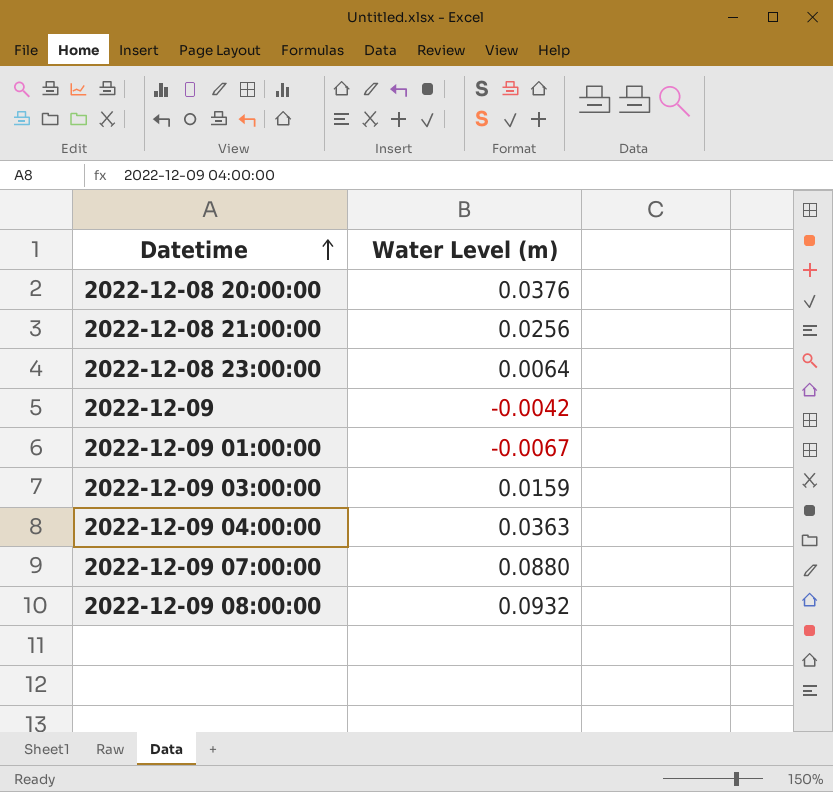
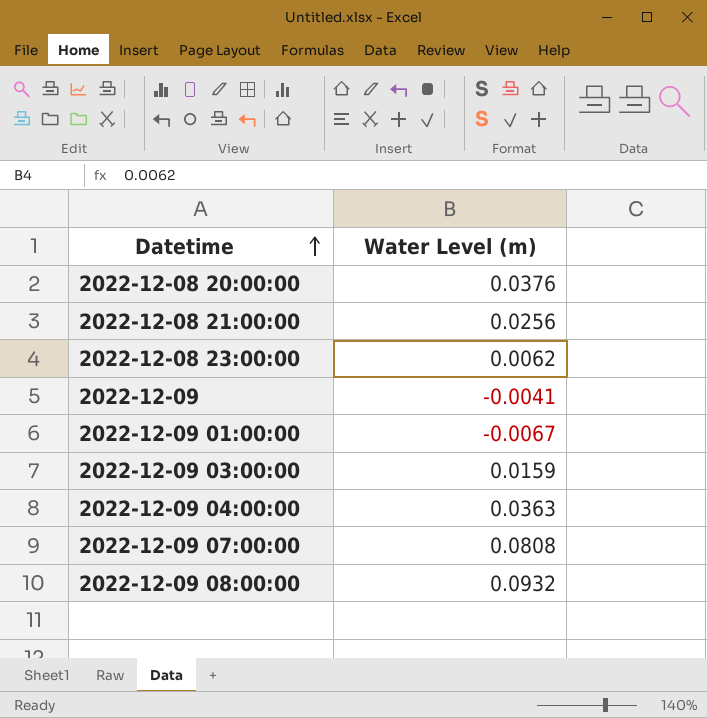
2022-12-08 23:00:00 | Water Level (m): 0.0064 -> 0.0062
2022-12-09 | Water Level (m): -0.0042 -> -0.0041
2022-12-09 07:00:00 | Water Level (m): 0.0880 -> 0.0808

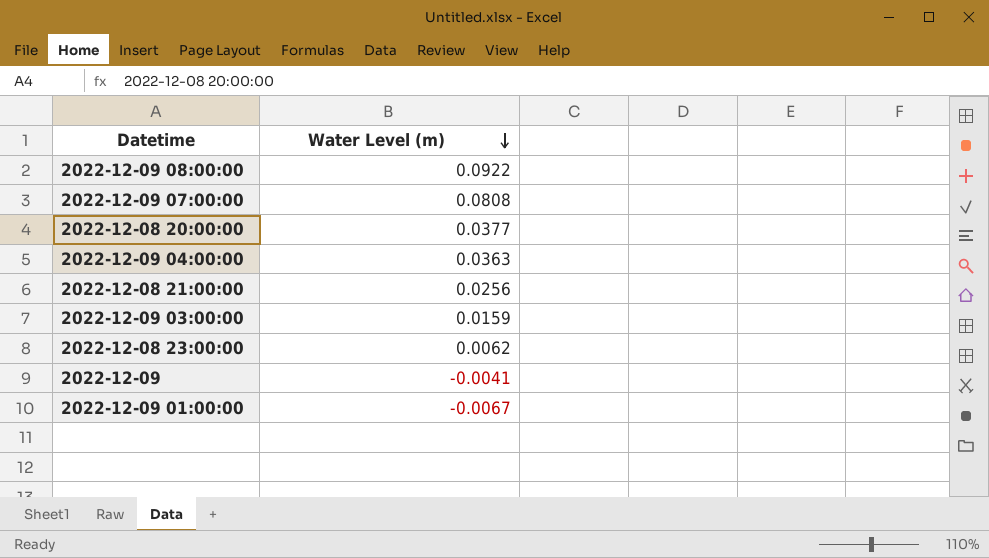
row order: Datetime ascending -> Water Level (m) descending
2022-12-09 08:00:00 | Water Level (m): 0.0932 -> 0.0922
2022-12-08 20:00:00 | Water Level (m): 0.0376 -> 0.0377

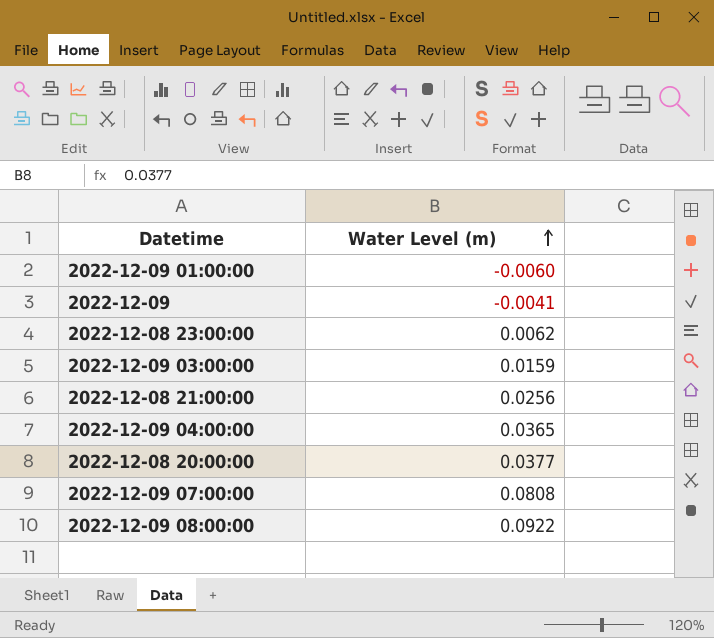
row order: Water Level (m) descending -> Water Level (m) ascending
2022-12-09 01:00:00 | Water Level (m): -0.0067 -> -0.0060
2022-12-09 04:00:00 | Water Level (m): 0.0363 -> 0.0365

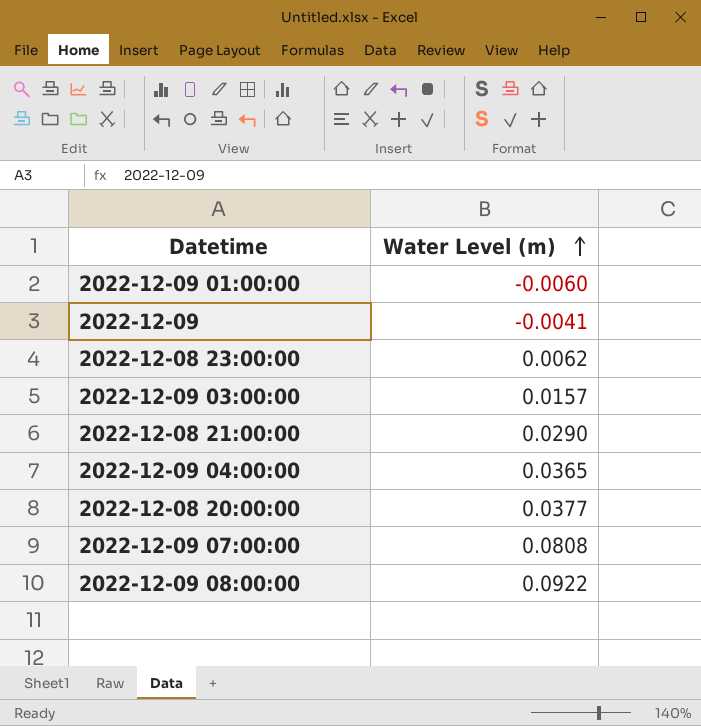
2022-12-09 03:00:00 | Water Level (m): 0.0159 -> 0.0157
2022-12-08 21:00:00 | Water Level (m): 0.0256 -> 0.0290

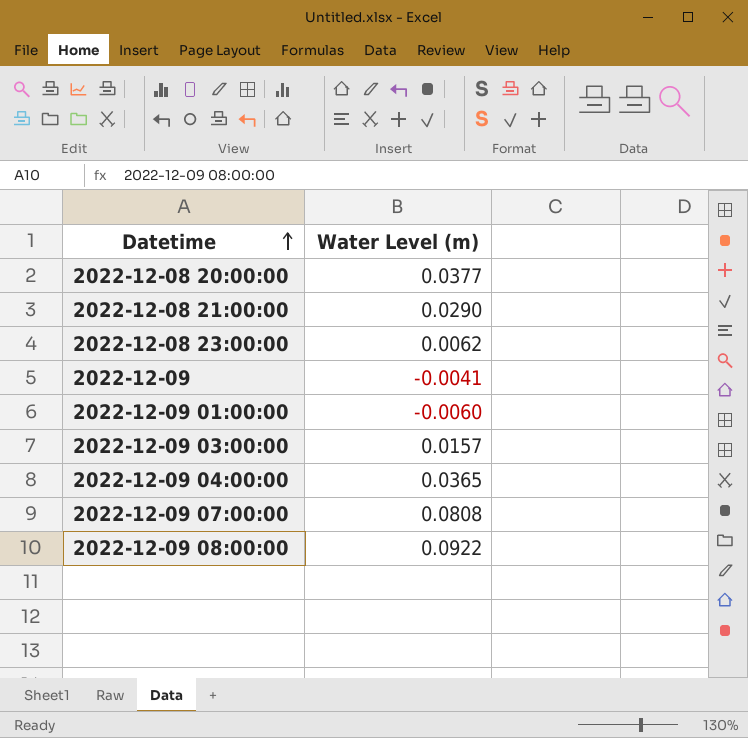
row order: Water Level (m) ascending -> Datetime ascending

